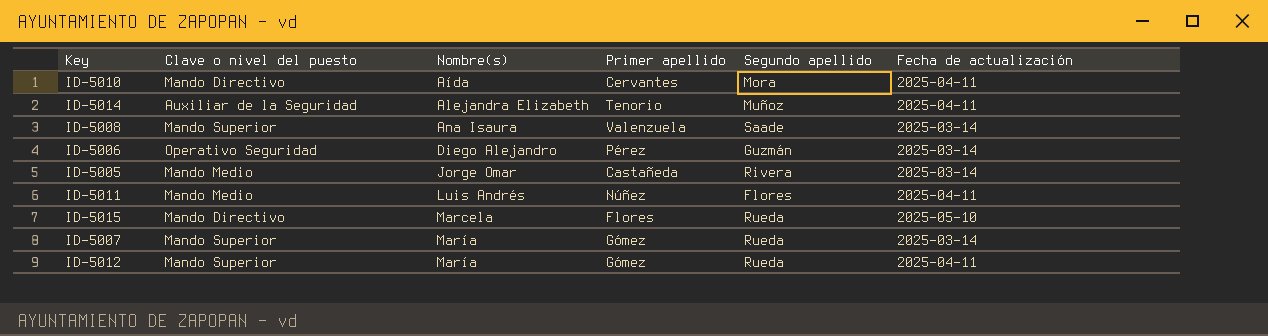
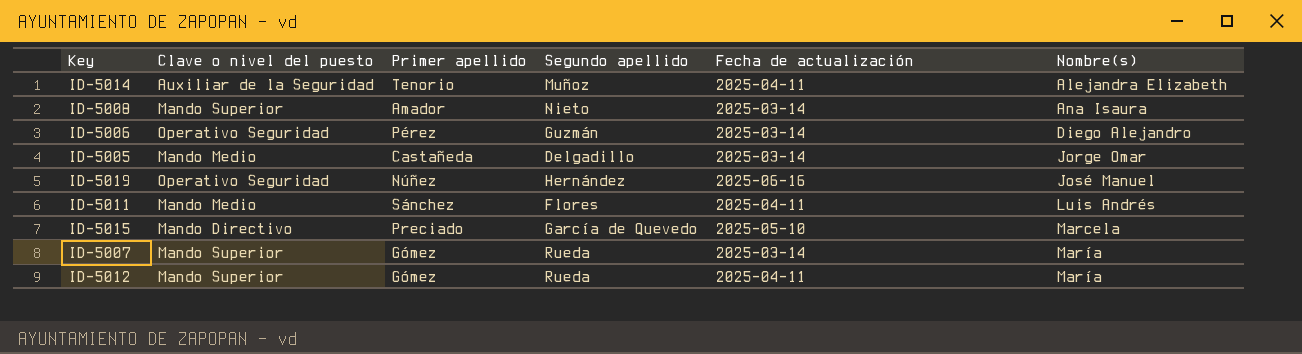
column Nombre(s) | position: 3 -> 6
row ID-5010: Mando Directivo | Aída | Cervantes | Mora | 2025-04-11 -> none
ID-5008 | Primer apellido: Valenzuela -> Amador
ID-5008 | Segundo apellido: Saade -> Nieto
ID-5005 | Segundo apellido: Rivera -> Delgadillo
row ID-5019: none -> Operativo Seguridad | Núñez | Hernández | 2025-06-16 | José Manuel
ID-5011 | Primer apellido: Núñez -> Sánchez
ID-5015 | Primer apellido: Flores -> Preciado
ID-5015 | Segundo apellido: Rueda -> García de Quevedo

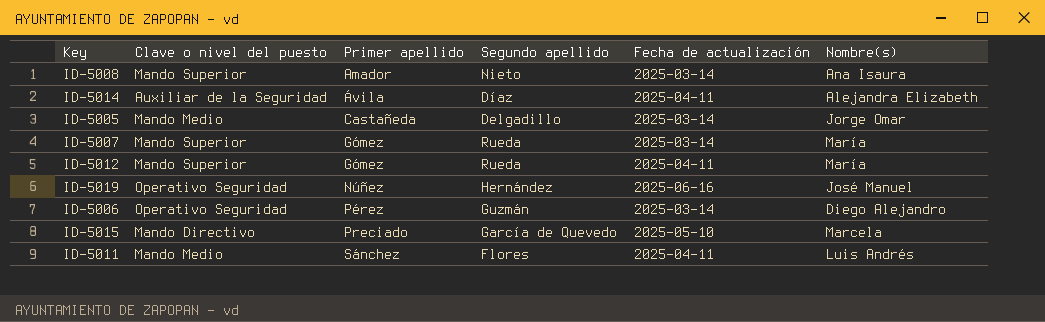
row order: Nombre(s) ascending -> Primer apellido ascending
ID-5014 | Primer apellido: Tenorio -> Ávila
ID-5014 | Segundo apellido: Muñoz -> Díaz

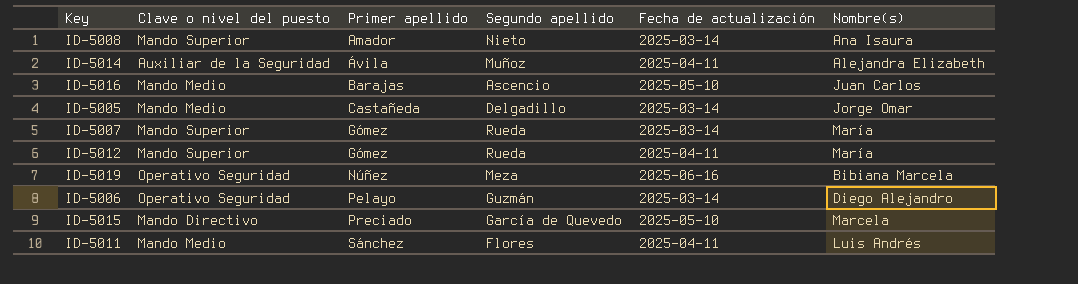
ID-5014 | Segundo apellido: Díaz -> Muñoz
row ID-5016: none -> Mando Medio | Barajas | Ascencio | 2025-05-10 | Juan Carlos
ID-5019 | Segundo apellido: Hernández -> Meza
ID-5019 | Nombre(s): José Manuel -> Bibiana Marcela
ID-5006 | Primer apellido: Pérez -> Pelayo

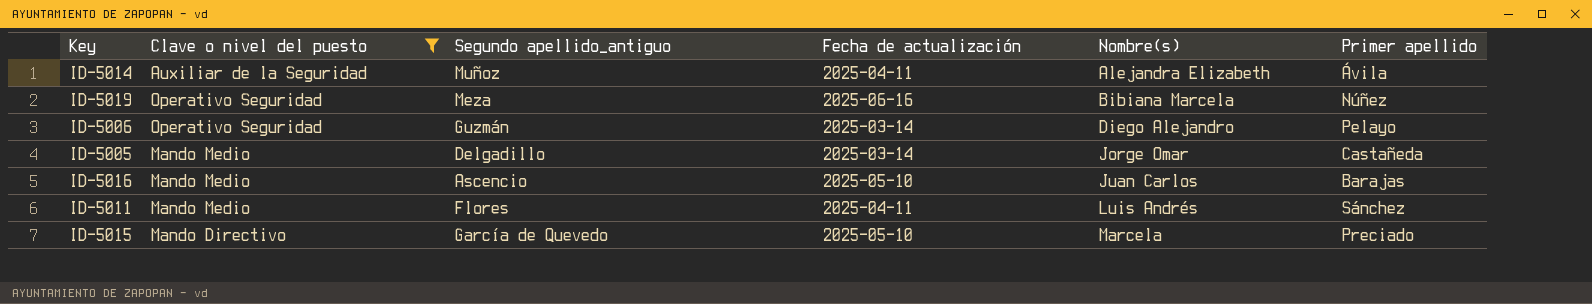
filter: none -> Clave o nivel del puesto != Mando Superior
row order: Primer apellido ascending -> Nombre(s) ascending
column name: Segundo apellido -> Segundo apellido_antiguo
column Primer apellido | position: 3 -> 6

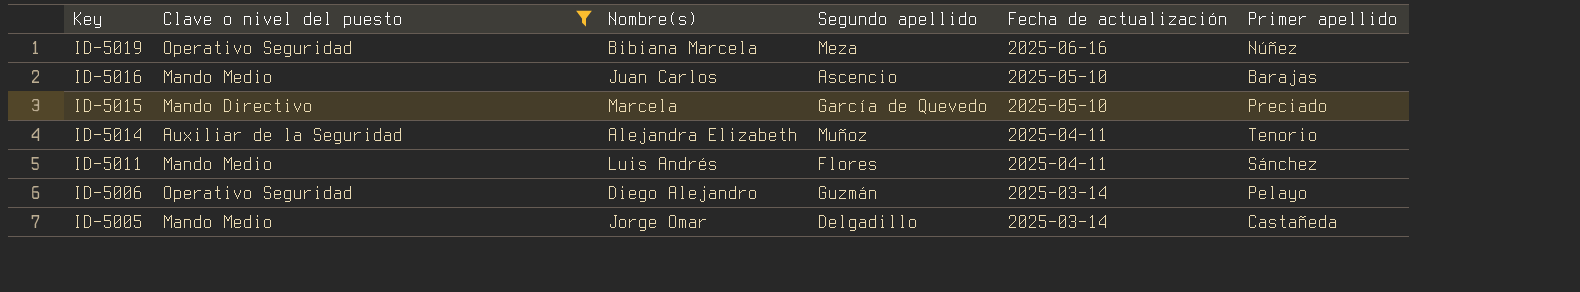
row order: Nombre(s) ascending -> Key descending
column Nombre(s) | position: 5 -> 3
column name: Segundo apellido_antiguo -> Segundo apellido
ID-5014 | Primer apellido: Ávila -> Tenorio

